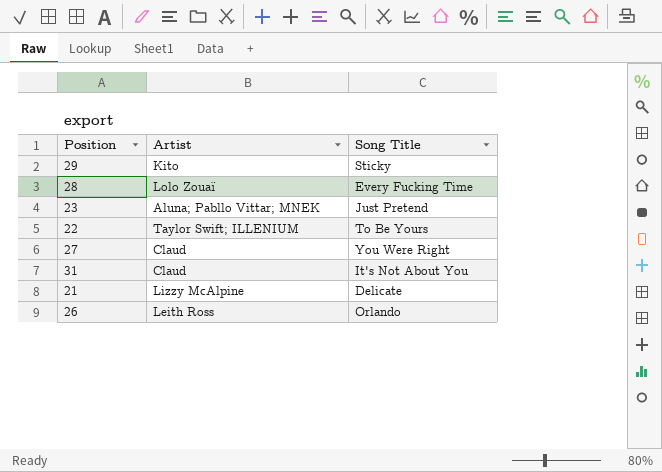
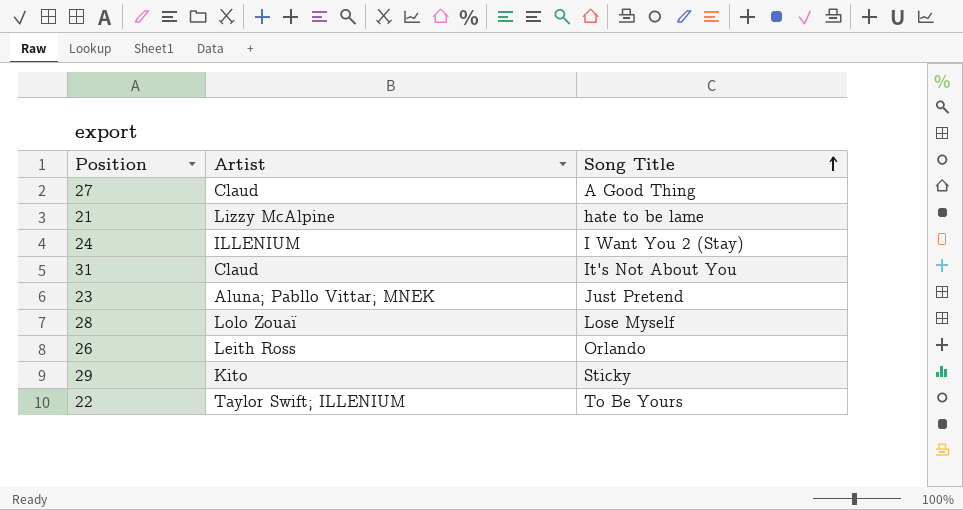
row order: none -> Song Title ascending
27 | Song Title: You Were Right -> A Good Thing
21 | Song Title: Delicate -> hate to be lame
row 24: none -> ILLENIUM | I Want You 2 (Stay)
28 | Song Title: Every Fucking Time -> Lose Myself

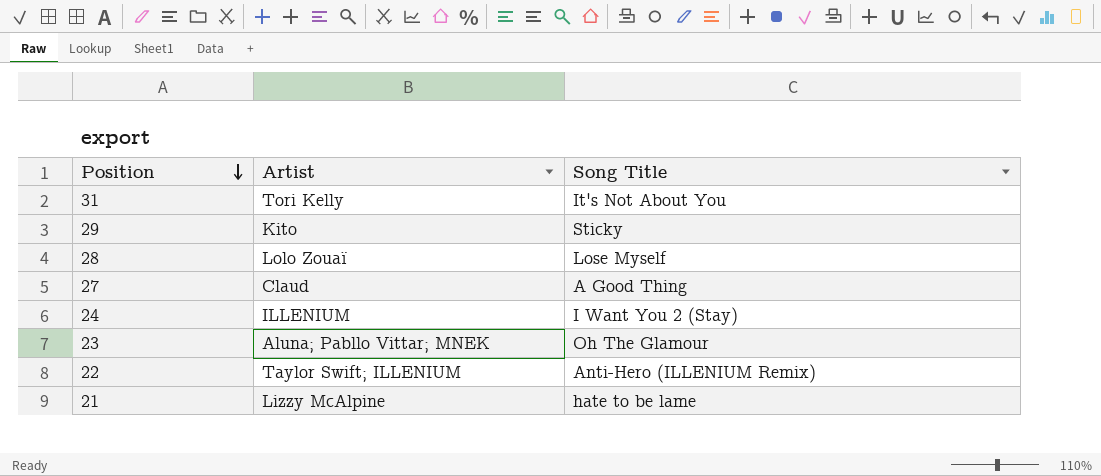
row order: Song Title ascending -> Position descending
row 26: Leith Ross | Orlando -> none
31 | Artist: Claud -> Tori Kelly
23 | Song Title: Just Pretend -> Oh The Glamour
22 | Song Title: To Be Yours -> Anti-Hero (ILLENIUM Remix)

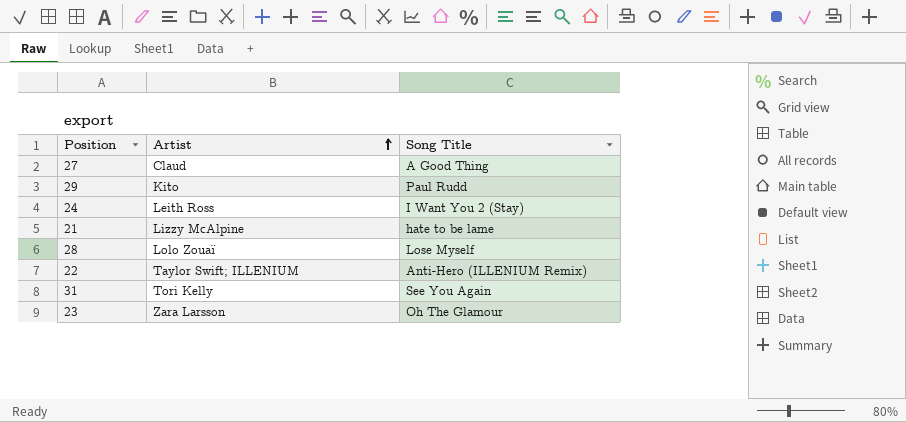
row order: Position descending -> Artist ascending
29 | Song Title: Sticky -> Paul Rudd
24 | Artist: ILLENIUM -> Leith Ross
31 | Song Title: It's Not About You -> See You Again
23 | Artist: Aluna; Pabllo Vittar; MNEK -> Zara Larsson

